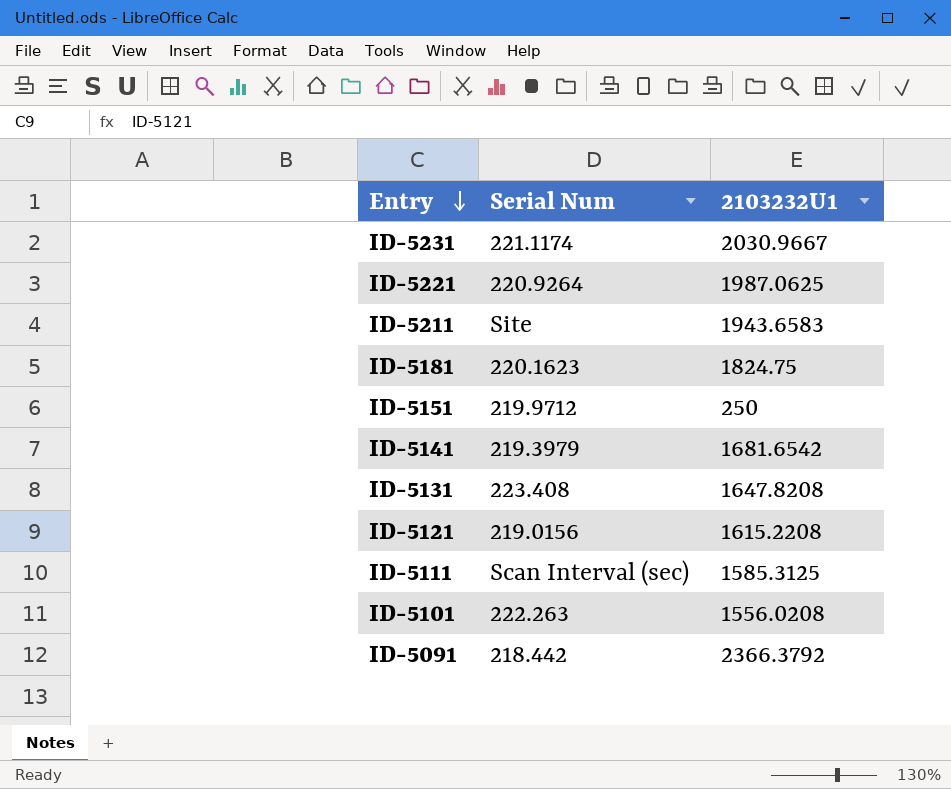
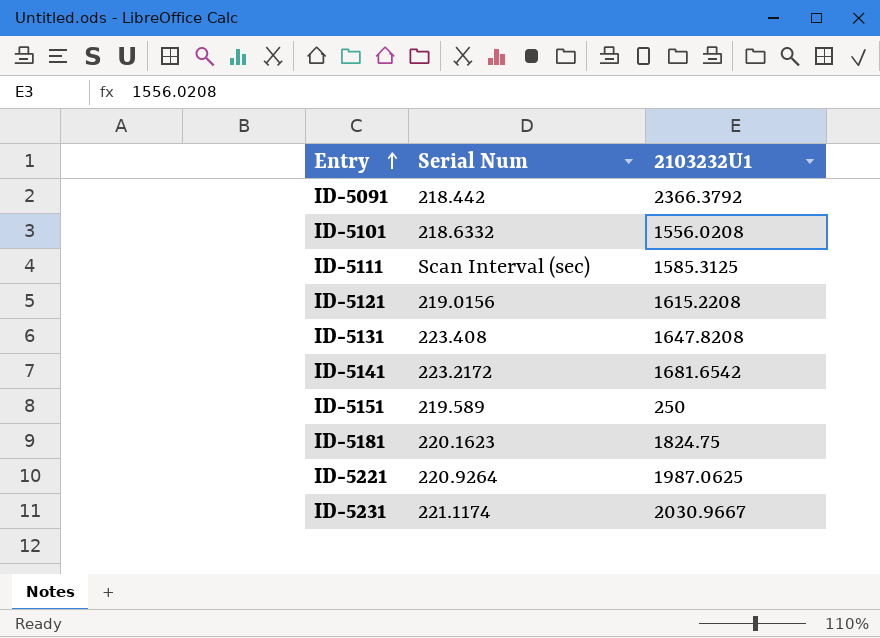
row order: Entry descending -> Entry ascending
row ID-5211: Site | 1943.6583 -> none
ID-5101 | Serial Num: 222.263 -> 218.6332
ID-5141 | Serial Num: 219.3979 -> 223.2172
ID-5151 | Serial Num: 219.9712 -> 219.589

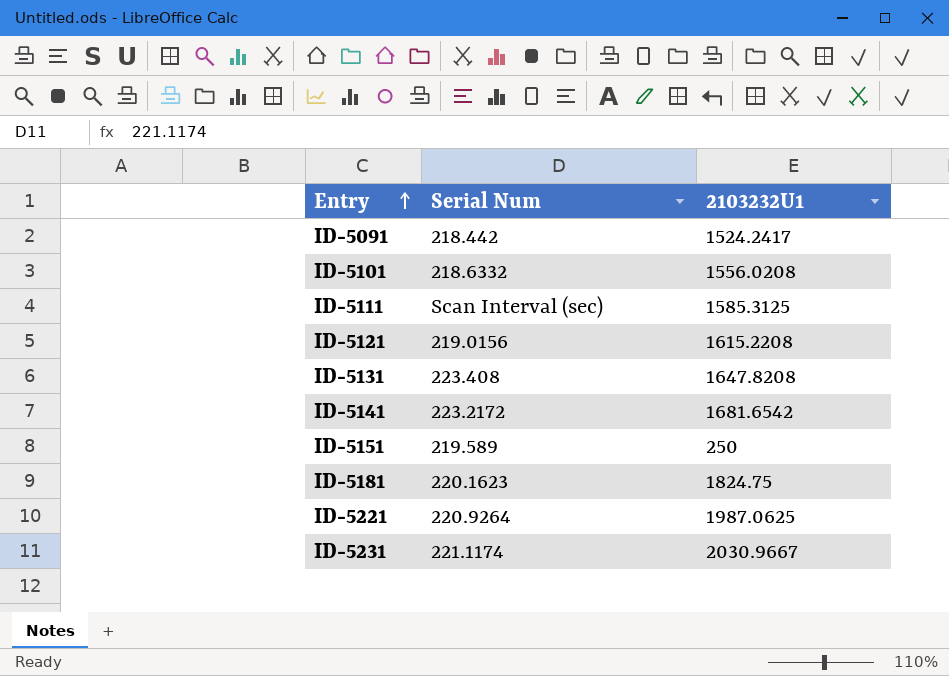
ID-5091 | 2103232U1: 2366.3792 -> 1524.2417

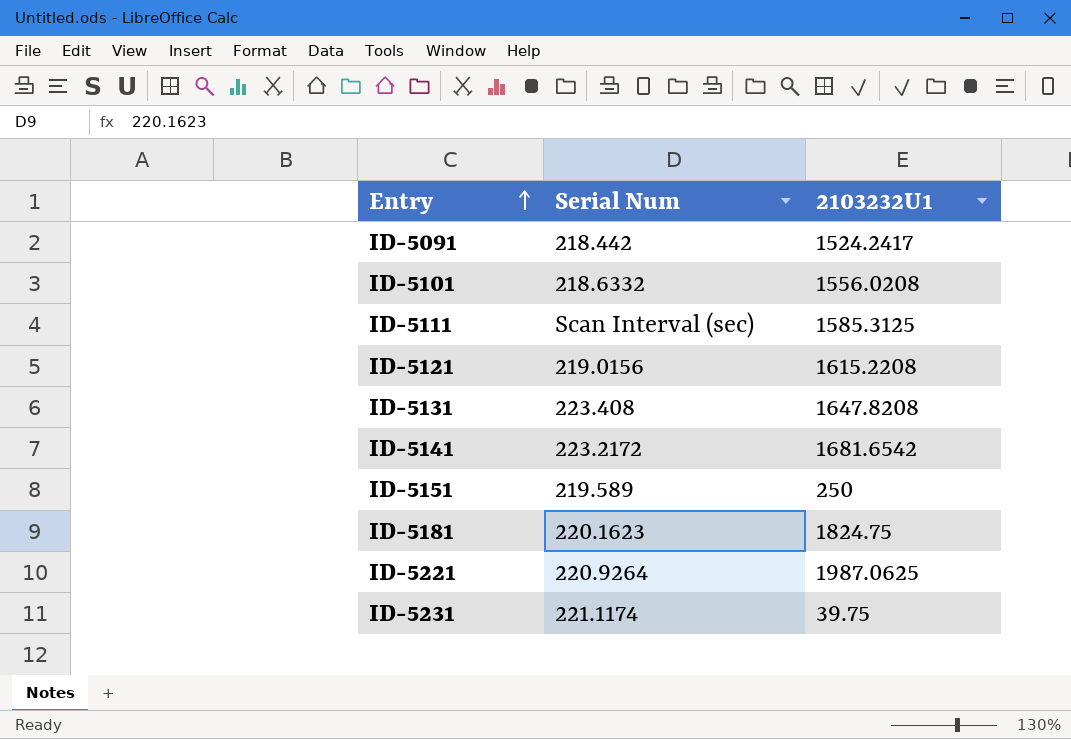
ID-5231 | 2103232U1: 2030.9667 -> 39.75

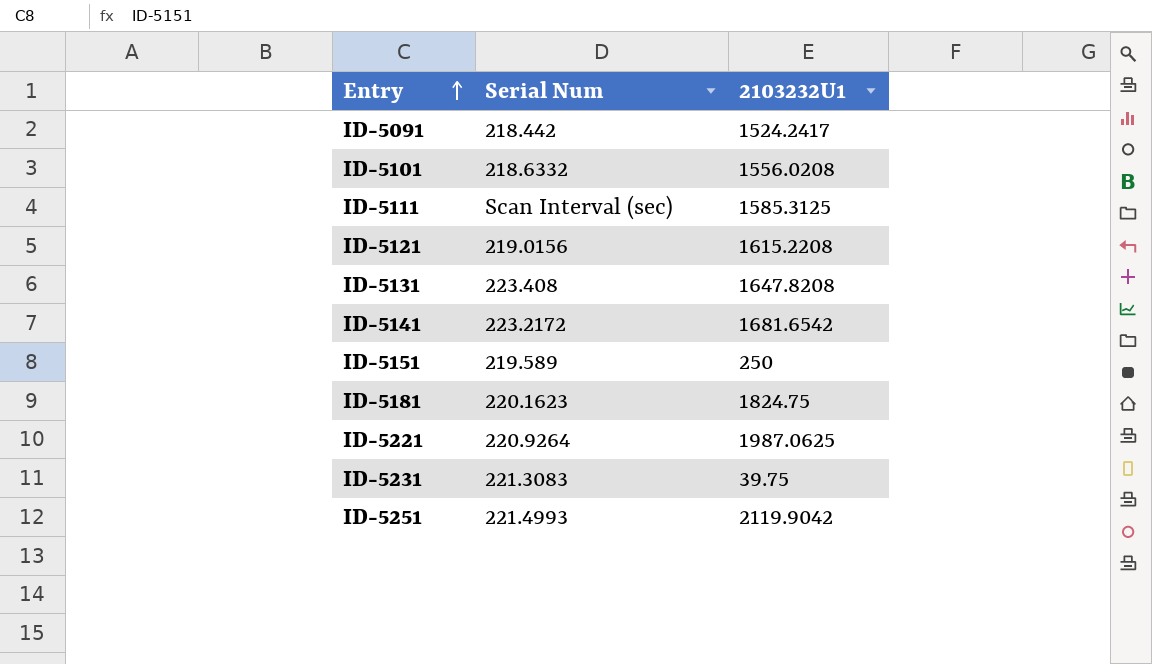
ID-5231 | Serial Num: 221.1174 -> 221.3083
row ID-5251: none -> 221.4993 | 2119.9042

